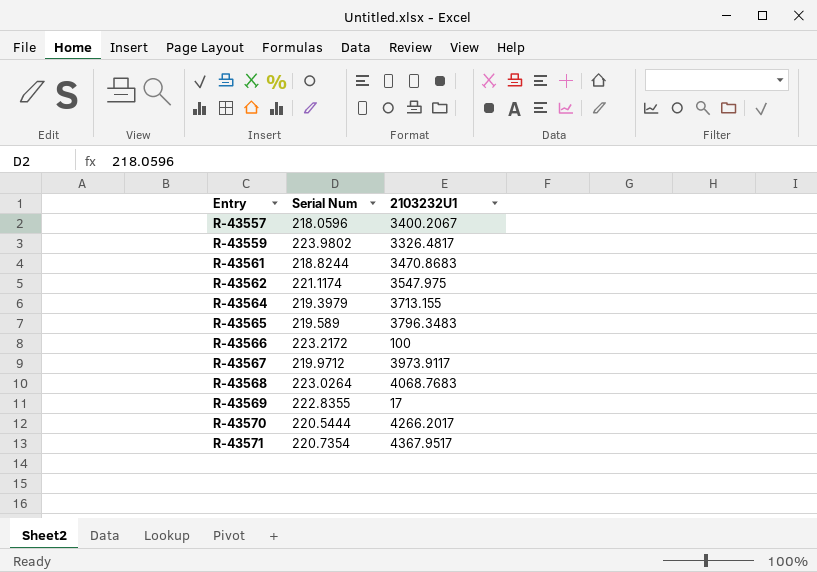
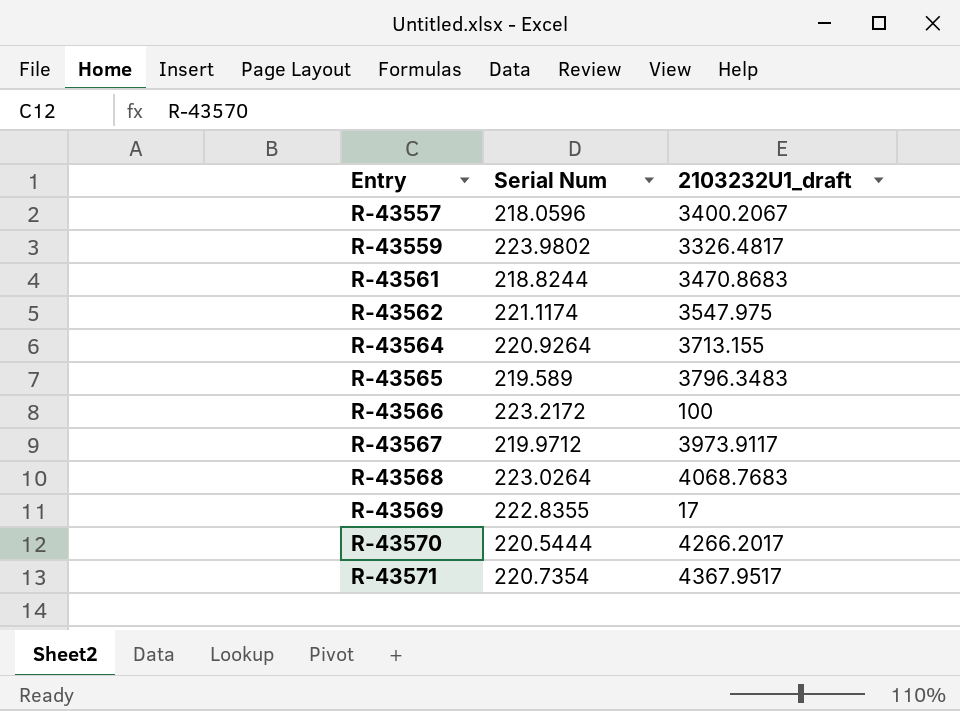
column name: 2103232U1 -> 2103232U1_draft
R-43564 | Serial Num: 219.3979 -> 220.9264

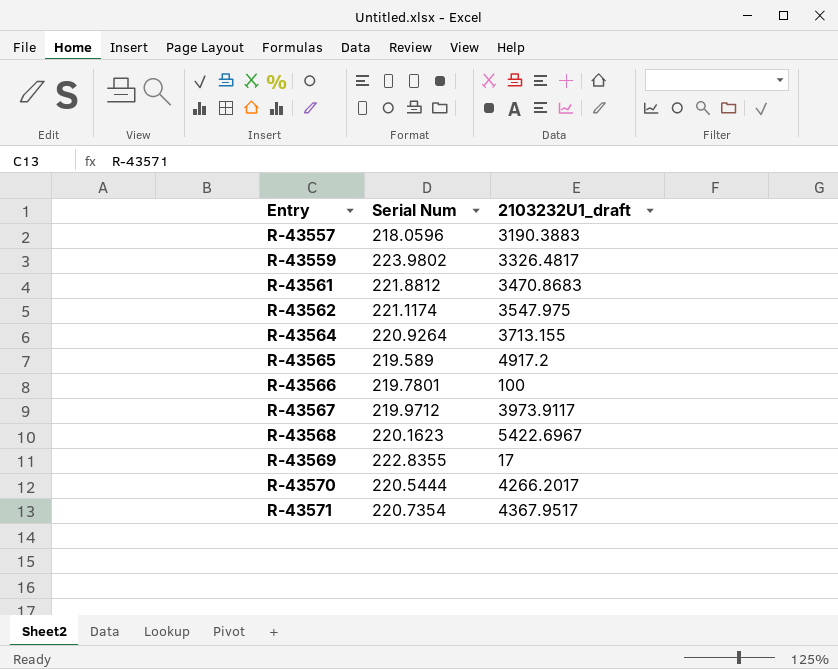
R-43557 | 2103232U1_draft: 3400.2067 -> 3190.3883
R-43561 | Serial Num: 218.8244 -> 221.8812
R-43565 | 2103232U1_draft: 3796.3483 -> 4917.2
R-43566 | Serial Num: 223.2172 -> 219.7801
R-43568 | Serial Num: 223.0264 -> 220.1623
R-43568 | 2103232U1_draft: 4068.7683 -> 5422.6967

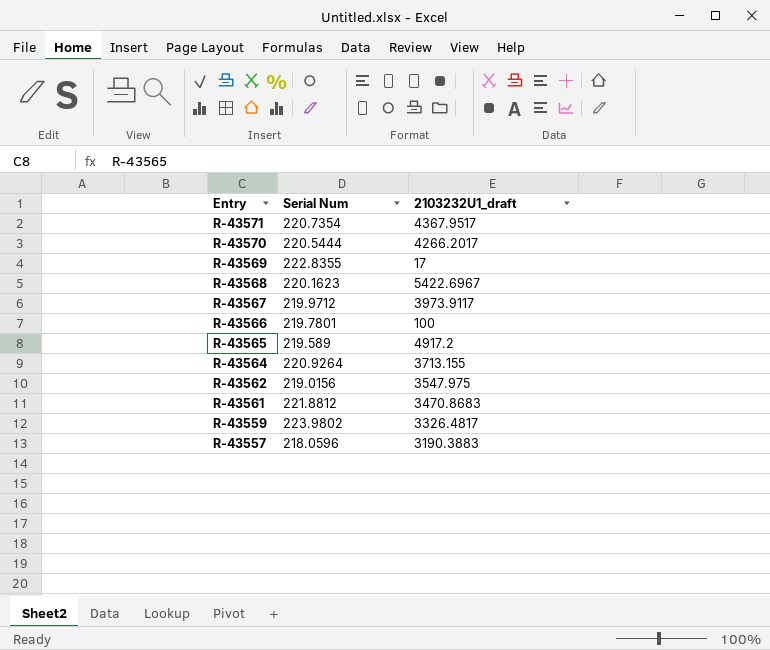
row order: Entry ascending -> Entry descending
R-43562 | Serial Num: 221.1174 -> 219.0156

